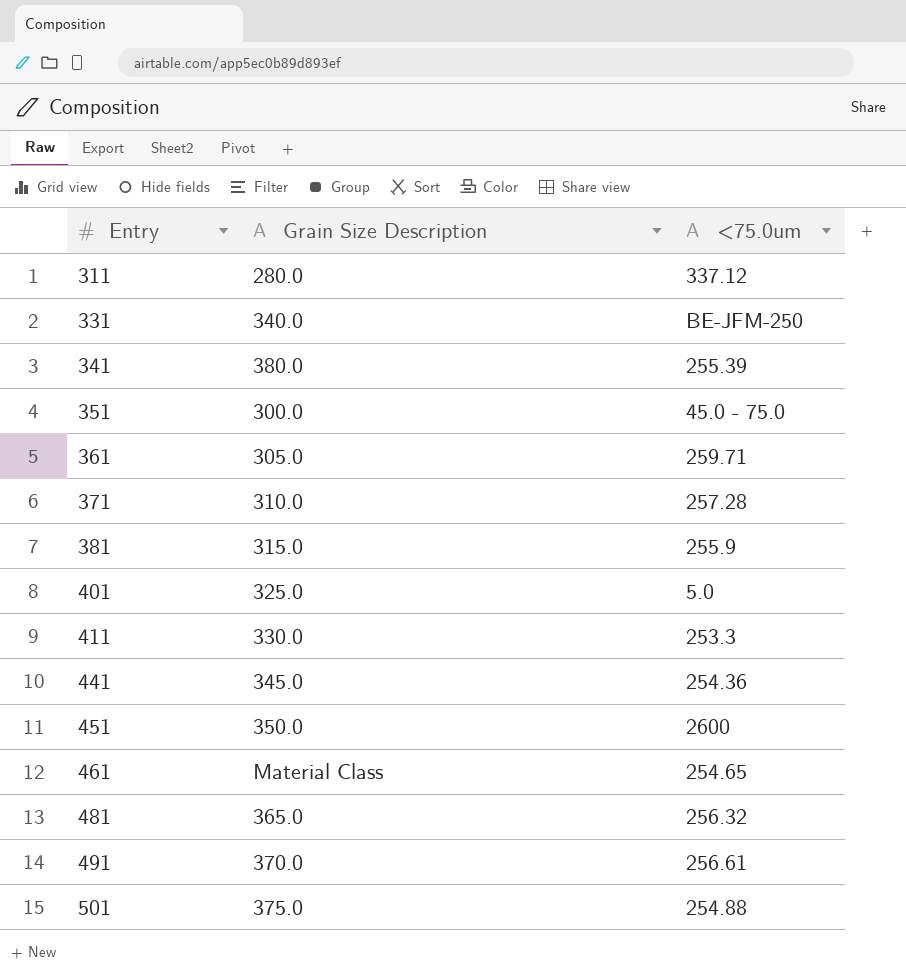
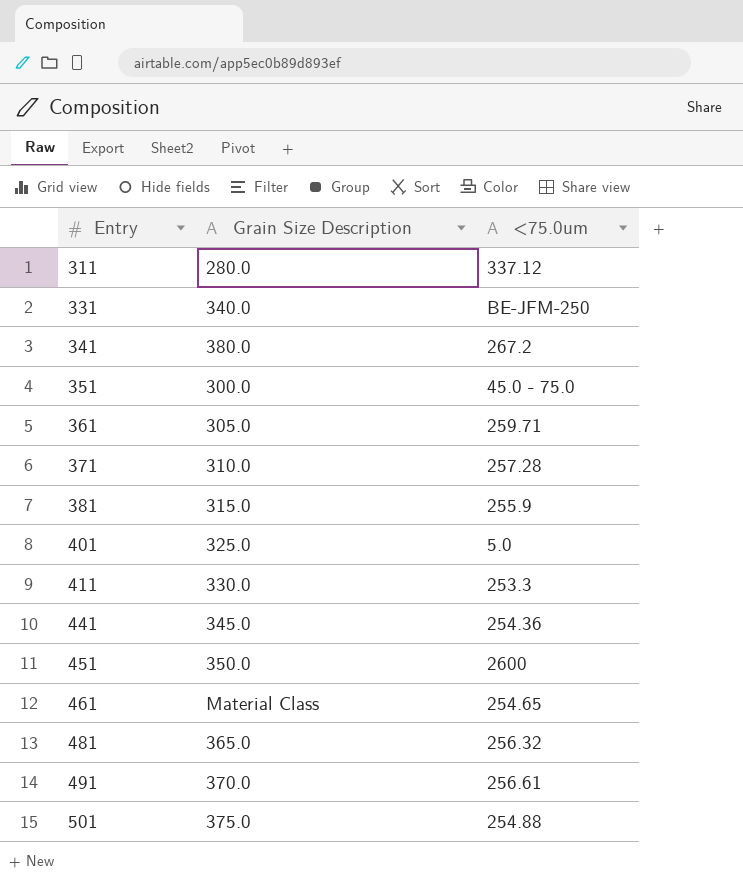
341 | <75.0um: 255.39 -> 267.2

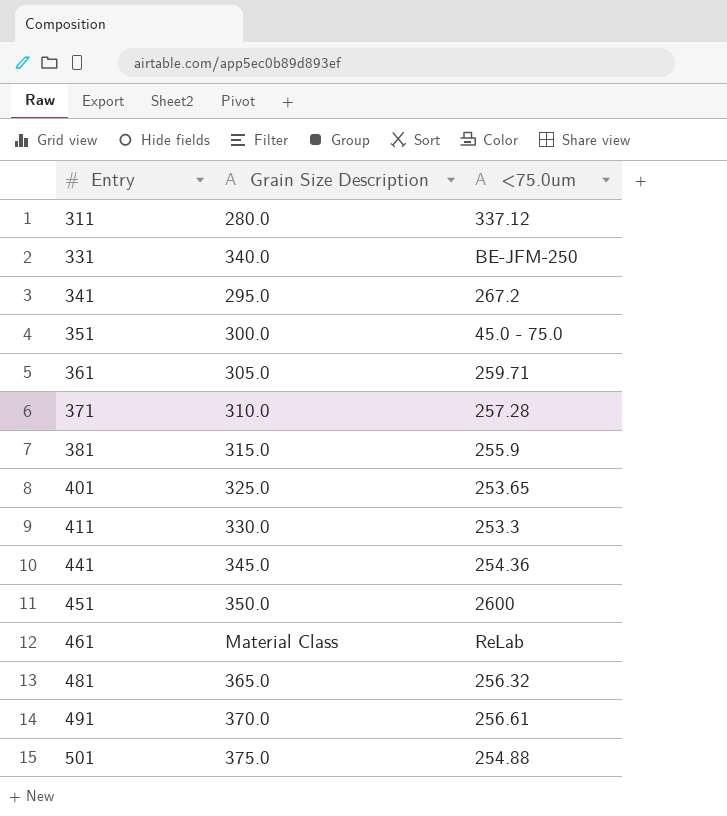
341 | Grain Size Description: 380.0 -> 295.0
401 | <75.0um: 5.0 -> 253.65
461 | <75.0um: 254.65 -> ReLab

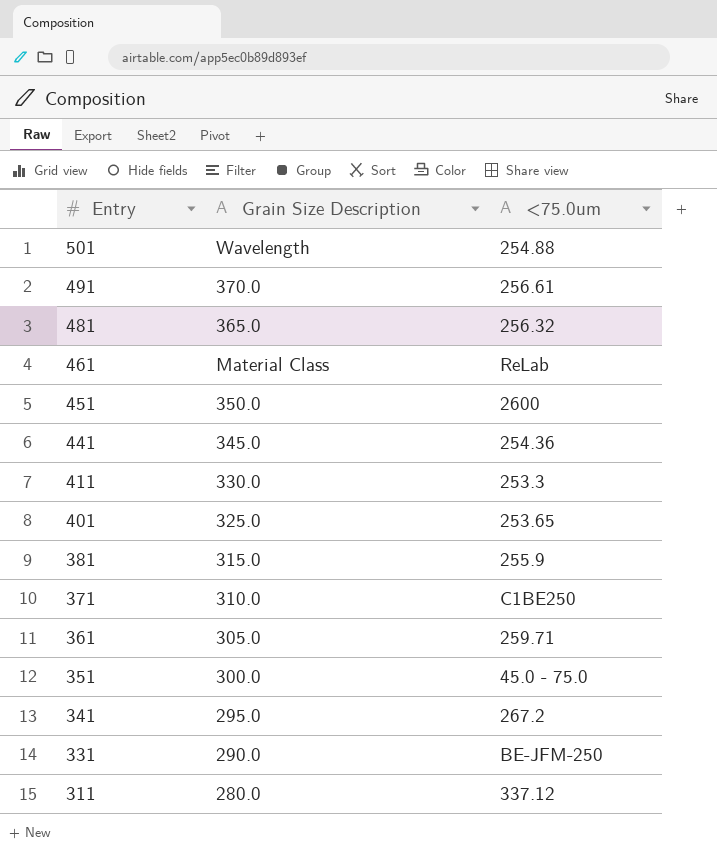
row order: Entry ascending -> Entry descending
501 | Grain Size Description: 375.0 -> Wavelength
371 | <75.0um: 257.28 -> C1BE250
331 | Grain Size Description: 340.0 -> 290.0

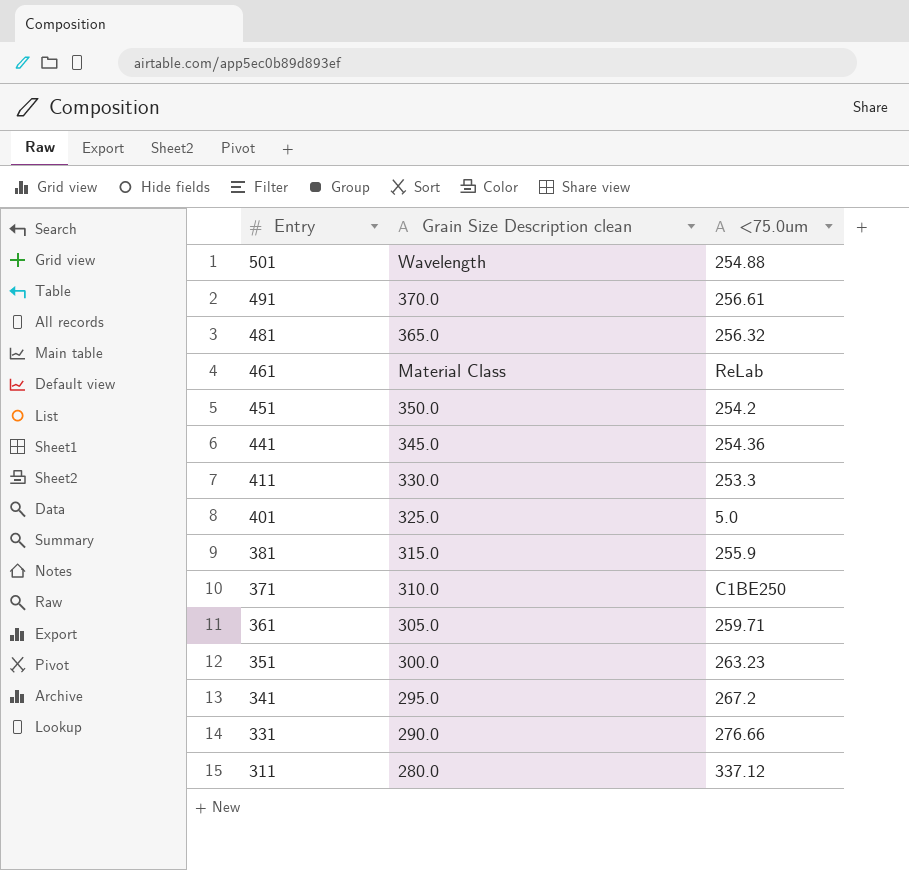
column name: Grain Size Description -> Grain Size Description clean
451 | <75.0um: 2600 -> 254.2
401 | <75.0um: 253.65 -> 5.0
351 | <75.0um: 45.0 - 75.0 -> 263.23
331 | <75.0um: BE-JFM-250 -> 276.66

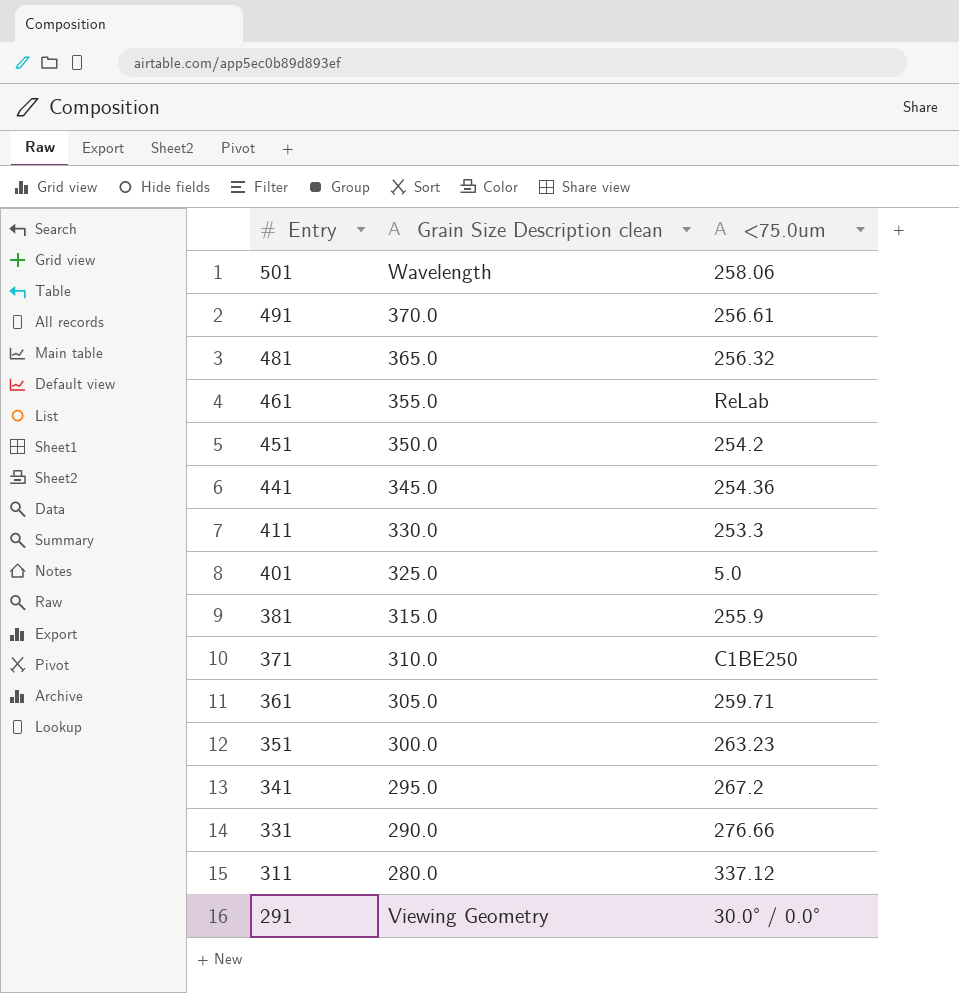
501 | <75.0um: 254.88 -> 258.06
461 | Grain Size Description clean: Material Class -> 355.0
row 291: none -> Viewing Geometry | 30.0° / 0.0°

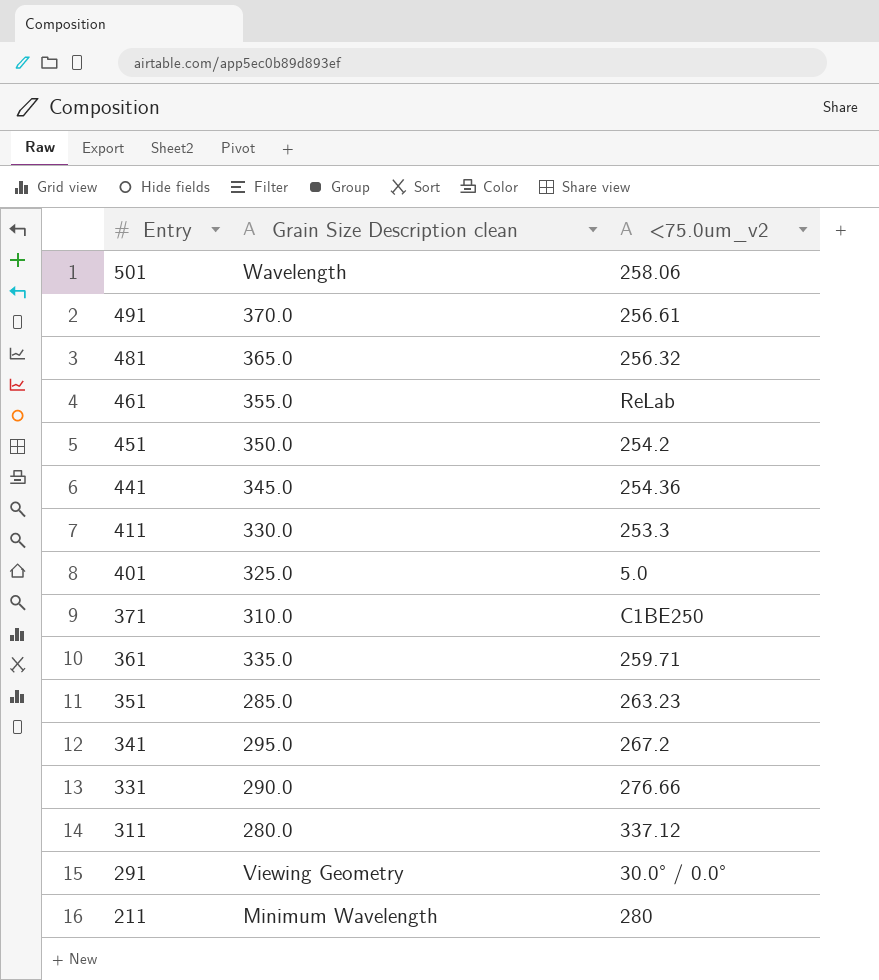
column name: <75.0um -> <75.0um_v2
row 381: 315.0 | 255.9 -> none
361 | Grain Size Description clean: 305.0 -> 335.0
351 | Grain Size Description clean: 300.0 -> 285.0
row 211: none -> Minimum Wavelength | 280

